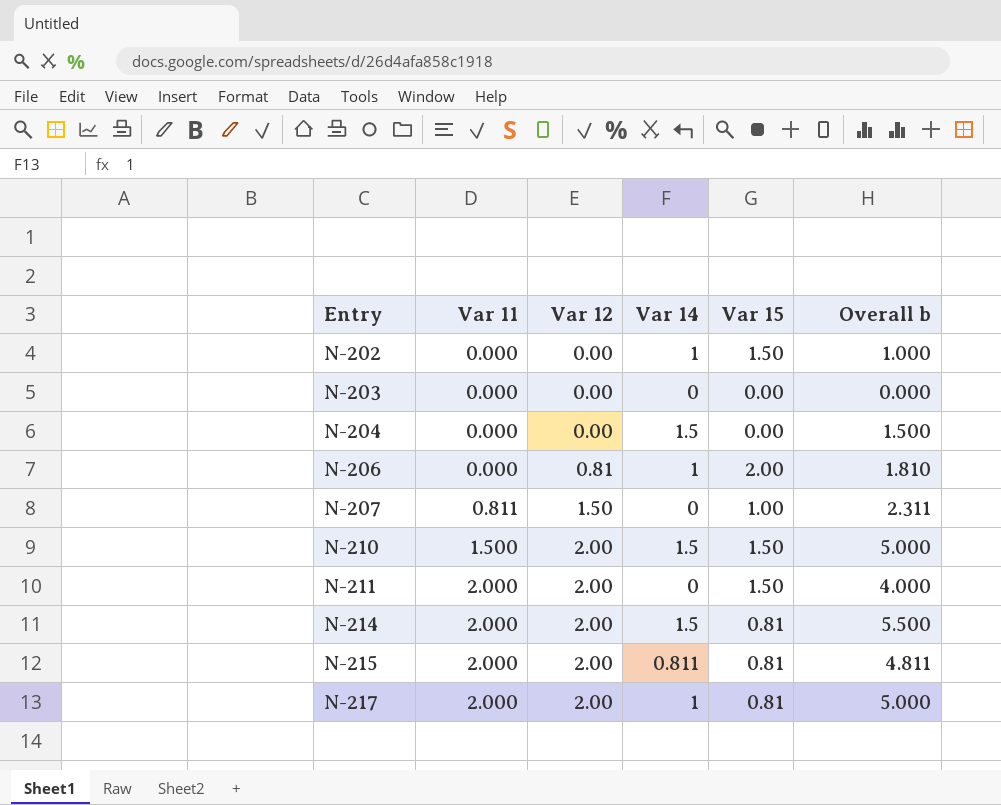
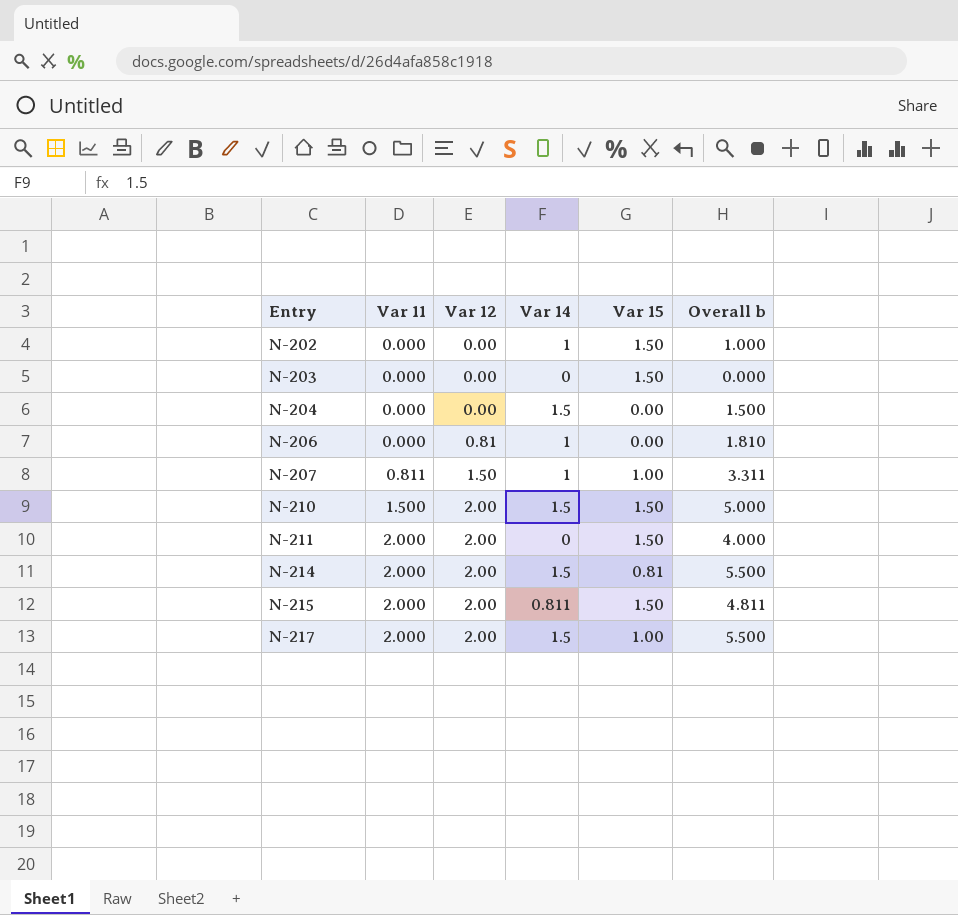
N-203 | Var 15: 0.00 -> 1.50
N-206 | Var 15: 2.00 -> 0.00
N-207 | Var 14: 0 -> 1
N-207 | Overall b: 2.311 -> 3.311
N-215 | Var 15: 0.81 -> 1.50
N-217 | Var 14: 1 -> 1.5
N-217 | Var 15: 0.81 -> 1.00
N-217 | Overall b: 5.000 -> 5.500

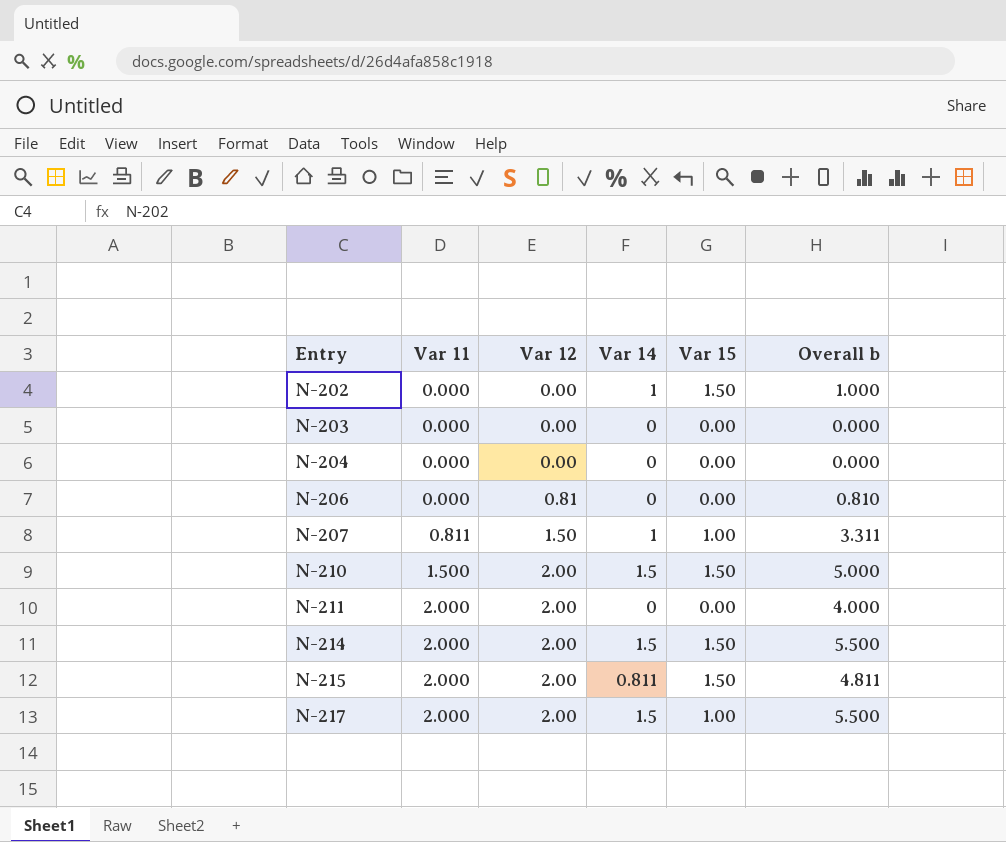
N-203 | Var 15: 1.50 -> 0.00
N-204 | Var 14: 1.5 -> 0
N-204 | Overall b: 1.500 -> 0.000
N-206 | Var 14: 1 -> 0
N-206 | Overall b: 1.810 -> 0.810
N-211 | Var 15: 1.50 -> 0.00
N-214 | Var 15: 0.81 -> 1.50

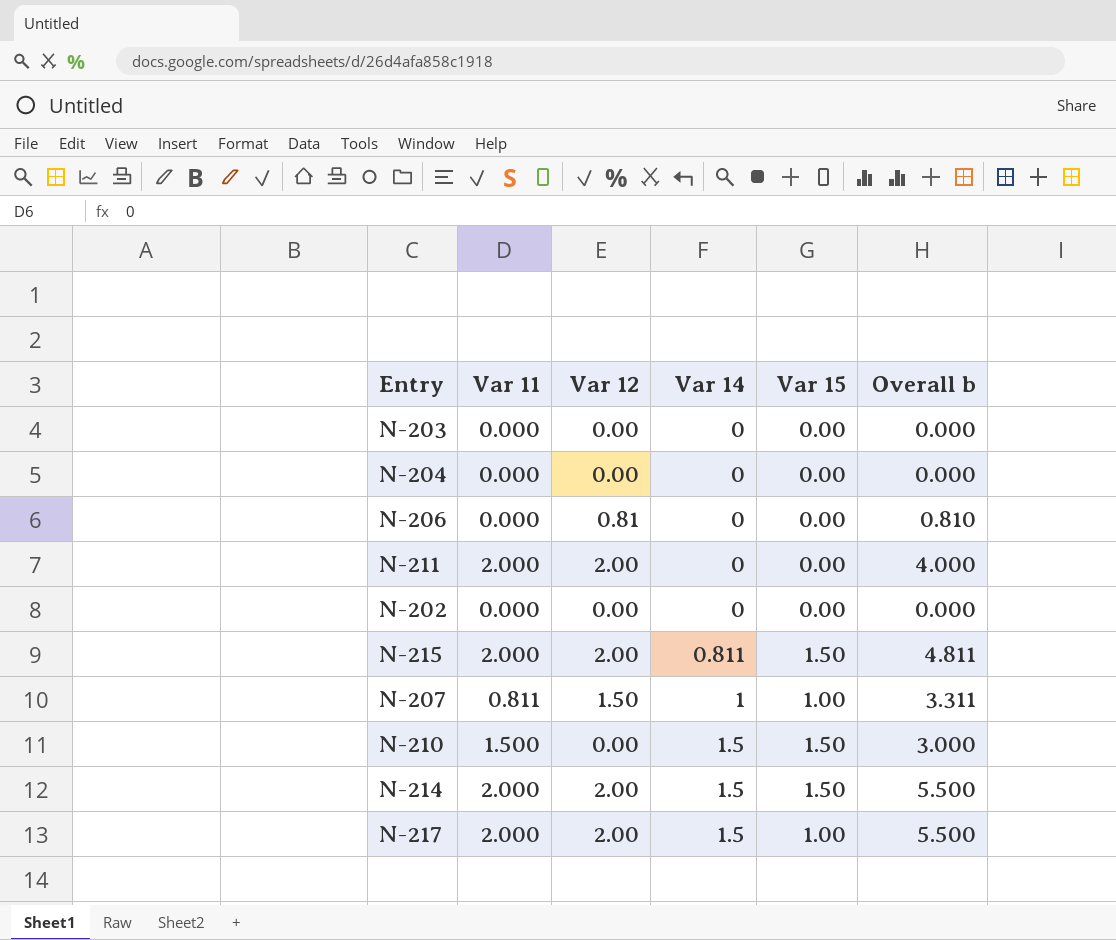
row order: Entry ascending -> Var 14 ascending
N-202 | Var 14: 1 -> 0
N-202 | Var 15: 1.50 -> 0.00
N-202 | Overall b: 1.000 -> 0.000
N-210 | Var 12: 2.00 -> 0.00
N-210 | Overall b: 5.000 -> 3.000

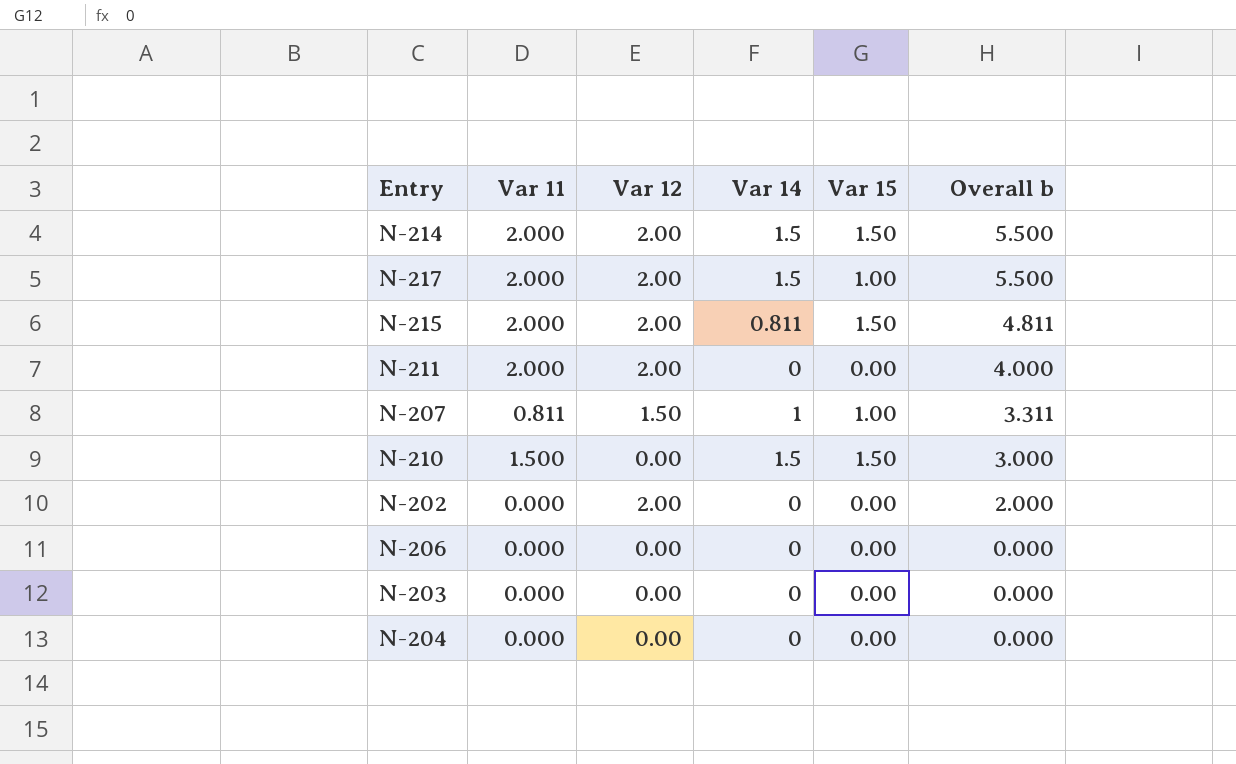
row order: Var 14 ascending -> Overall b descending
N-202 | Var 12: 0.00 -> 2.00
N-202 | Overall b: 0.000 -> 2.000
N-206 | Var 12: 0.81 -> 0.00
N-206 | Overall b: 0.810 -> 0.000

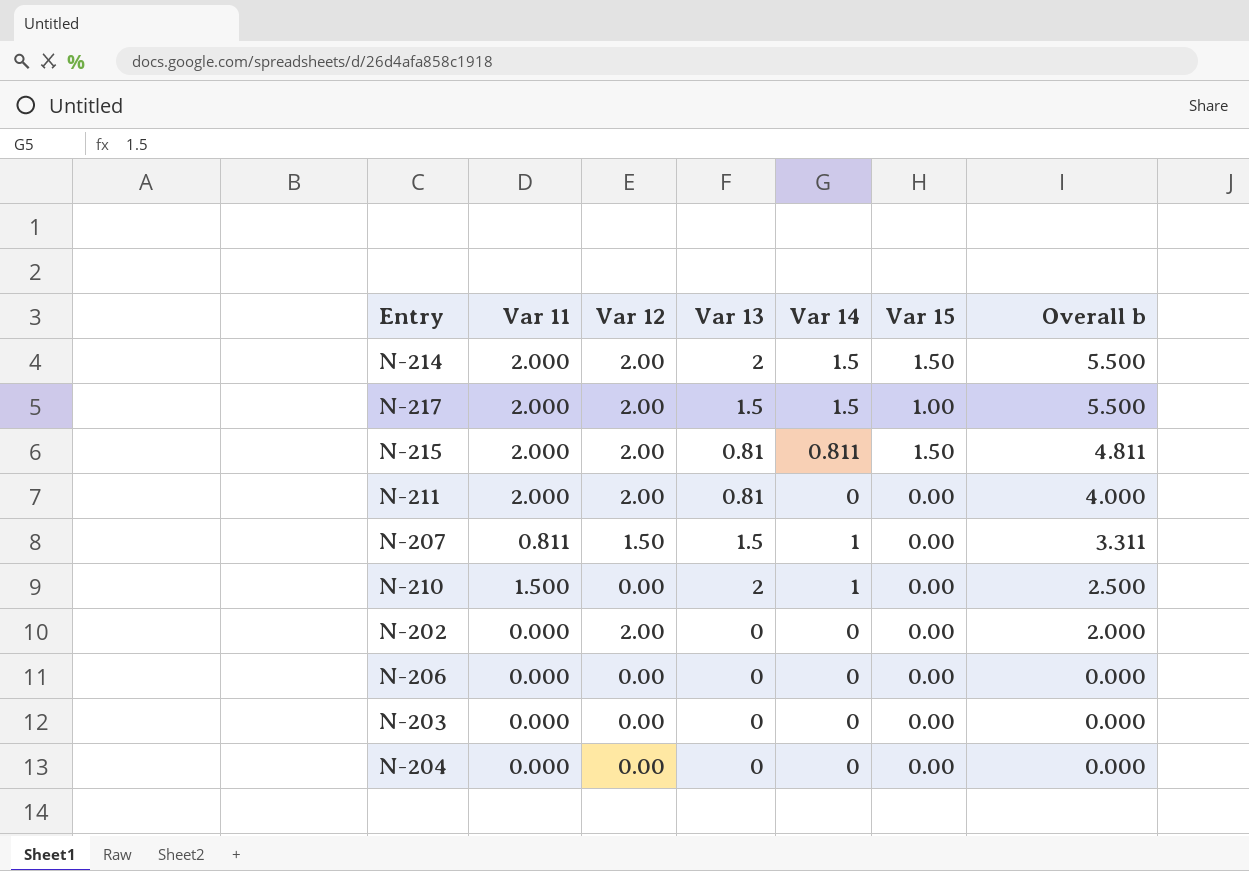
column Var 13 | position: none -> 4
N-207 | Var 15: 1.00 -> 0.00
N-210 | Var 14: 1.5 -> 1
N-210 | Var 15: 1.50 -> 0.00
N-210 | Overall b: 3.000 -> 2.500

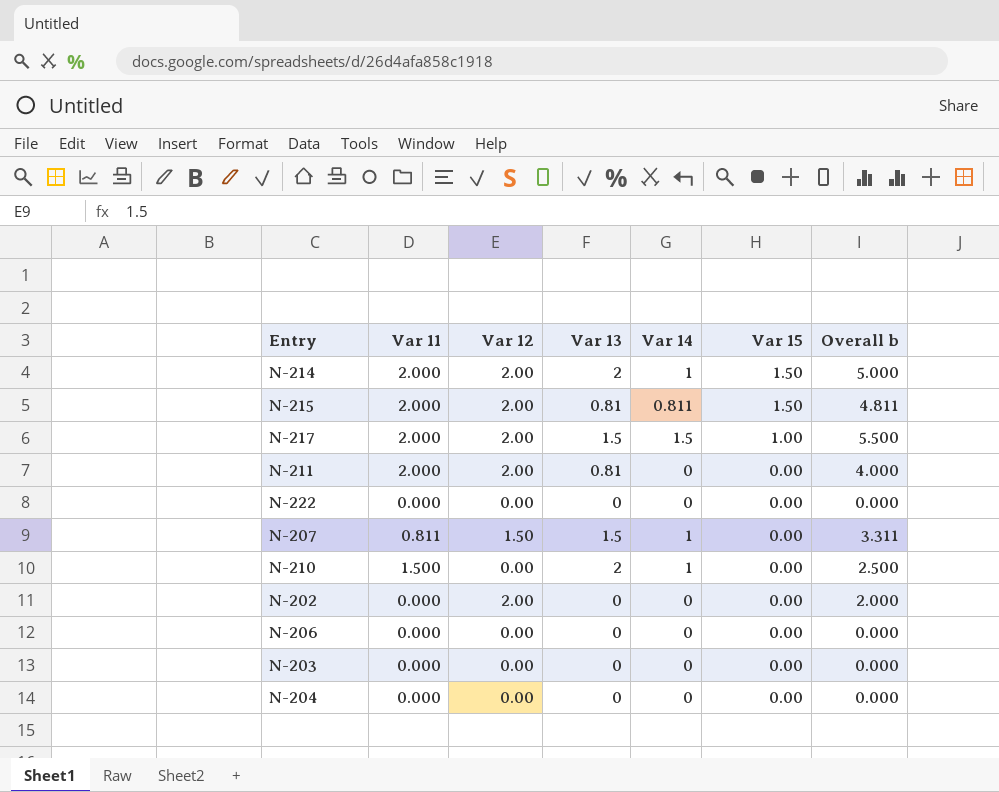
row order: Overall b descending -> Var 15 descending
N-214 | Var 14: 1.5 -> 1
N-214 | Overall b: 5.500 -> 5.000
row N-222: none -> 0.000 | 0.00 | 0 | 0 | 0.00 | 0.000

